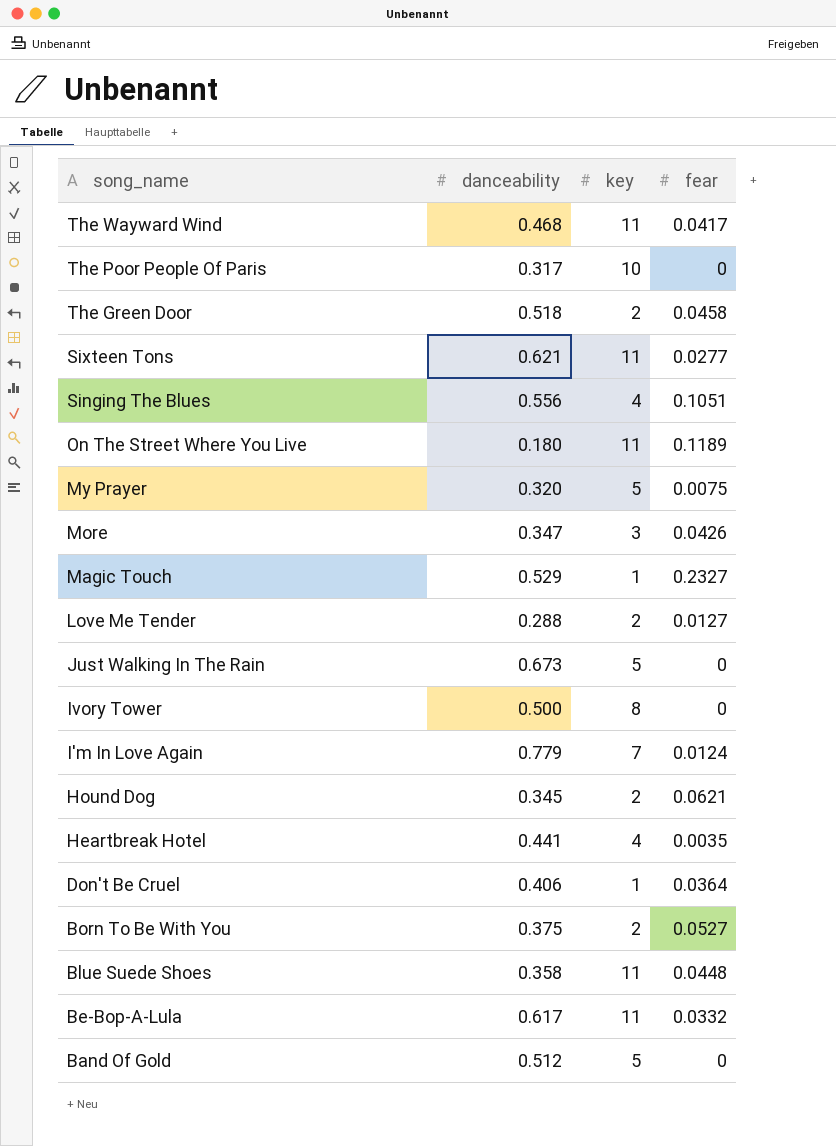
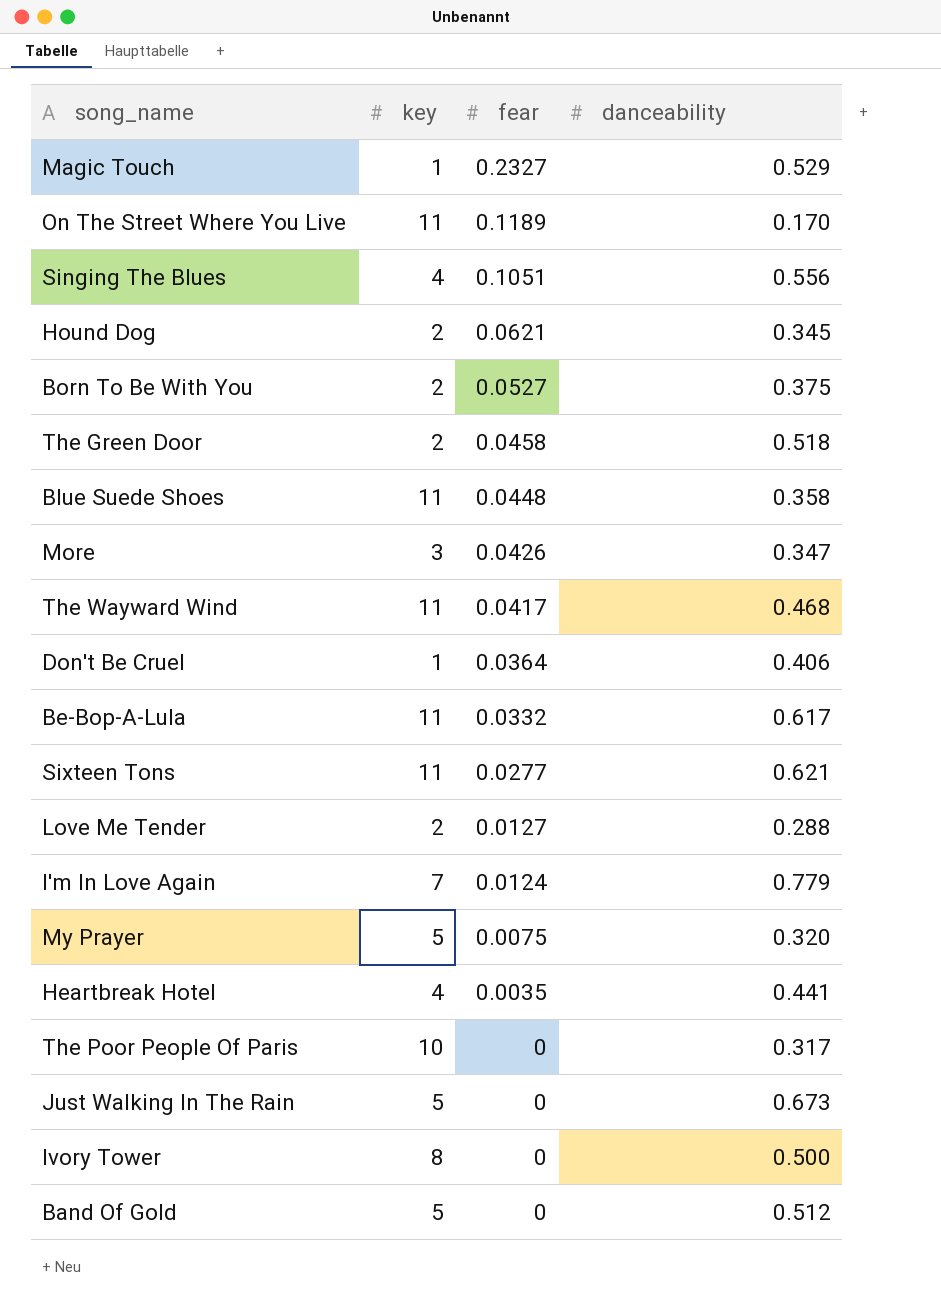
row order: song_name descending -> fear descending
column danceability | position: 2 -> 4
On The Street Where You Live | danceability: 0.180 -> 0.170

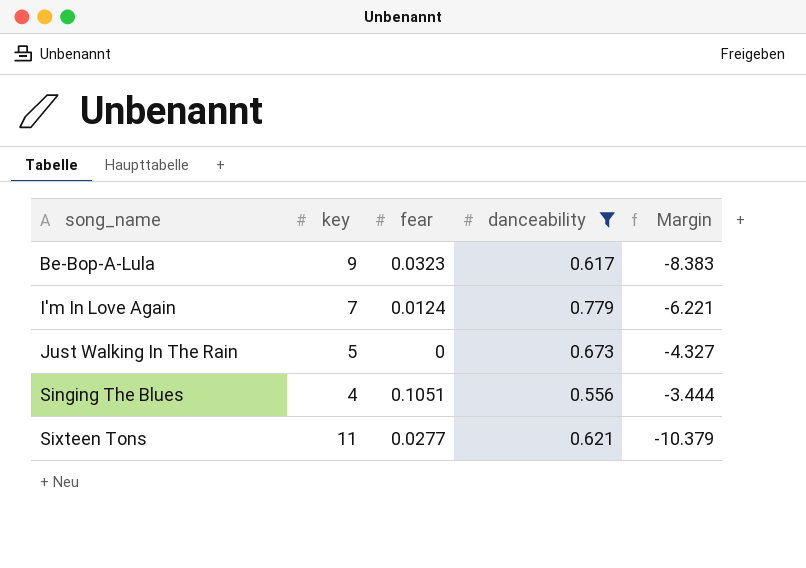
filter: none -> danceability >= 0.556
row order: fear descending -> song_name ascending
column Margin | formula: none -> [danceability] - [key]
Be-Bop-A-Lula | key: 11 -> 9
Be-Bop-A-Lula | fear: 0.0332 -> 0.0323

